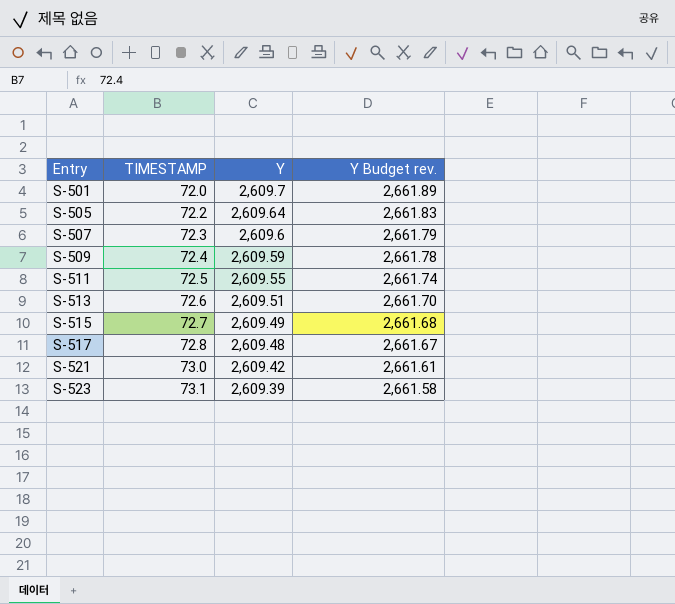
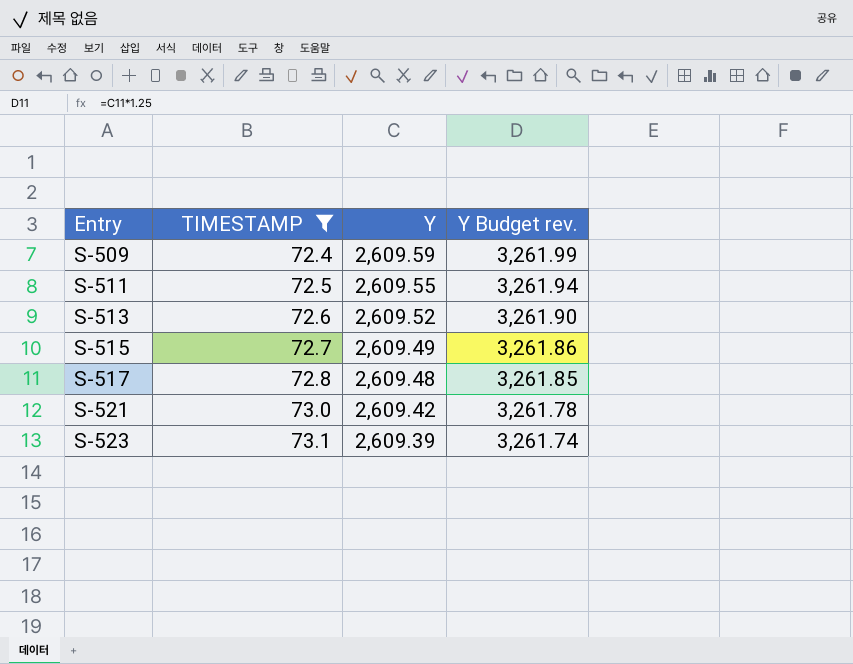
filter: none -> TIMESTAMP >= 72.4
column Y Budget rev. | formula: [Y] * 1.02 -> [Y] * 1.25
S-513 | Y: 2,609.51 -> 2,609.52

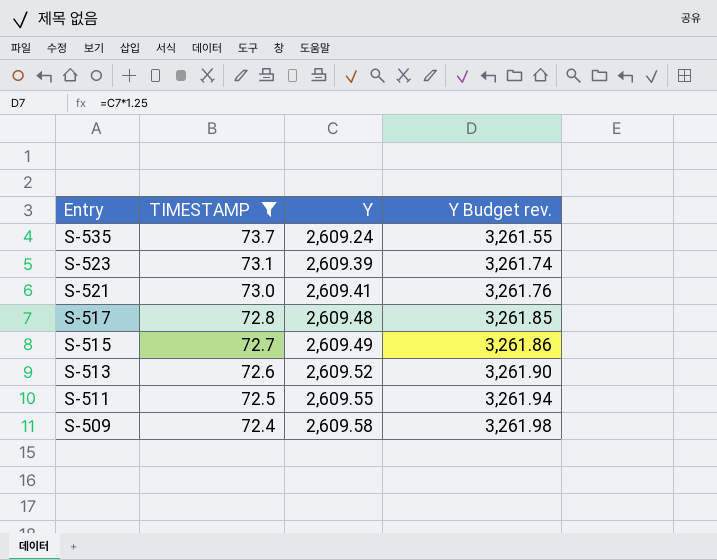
row order: Entry ascending -> Entry descending
row S-535: none -> 73.7 | 2,609.24 | 3,261.55
S-521 | Y: 2,609.42 -> 2,609.41
S-521 | Y Budget rev.: 3,261.78 -> 3,261.76
S-509 | Y: 2,609.59 -> 2,609.58
S-509 | Y Budget rev.: 3,261.99 -> 3,261.98

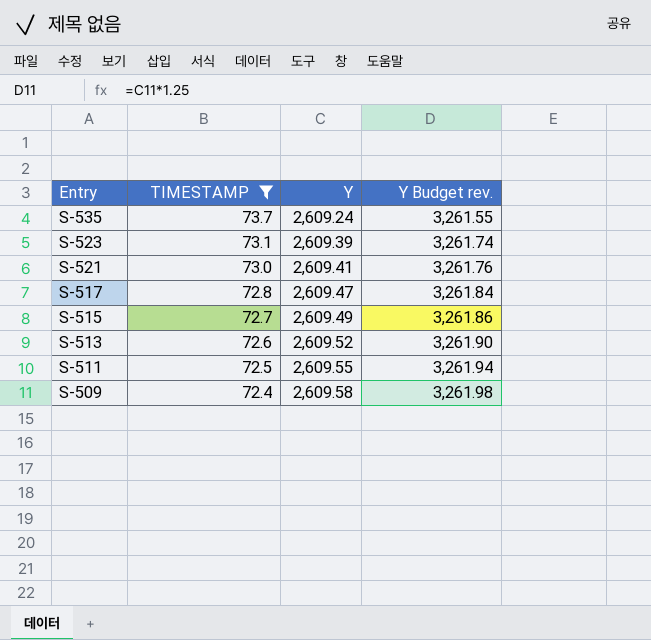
S-517 | Y: 2,609.48 -> 2,609.47
S-517 | Y Budget rev.: 3,261.85 -> 3,261.84

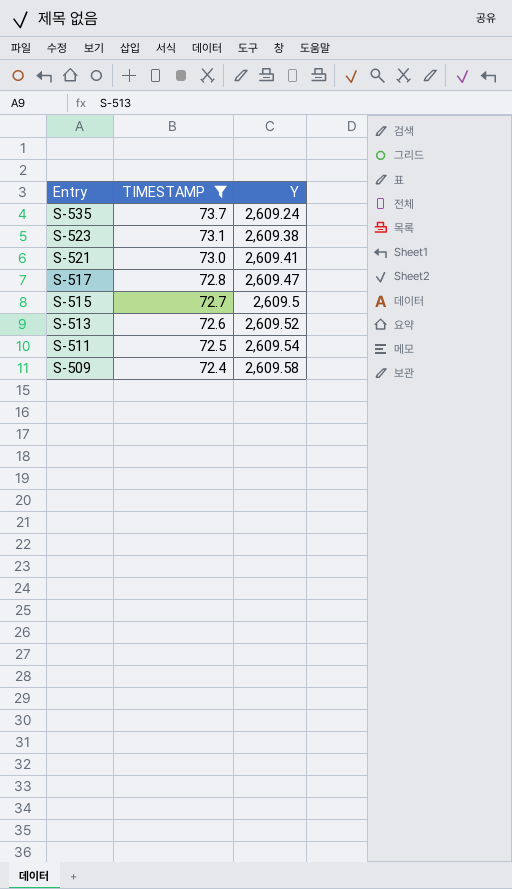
column Y Budget rev. | formula: [Y] * 1.25 -> none
S-523 | Y: 2,609.39 -> 2,609.38
S-515 | Y: 2,609.49 -> 2,609.5
S-511 | Y: 2,609.55 -> 2,609.54

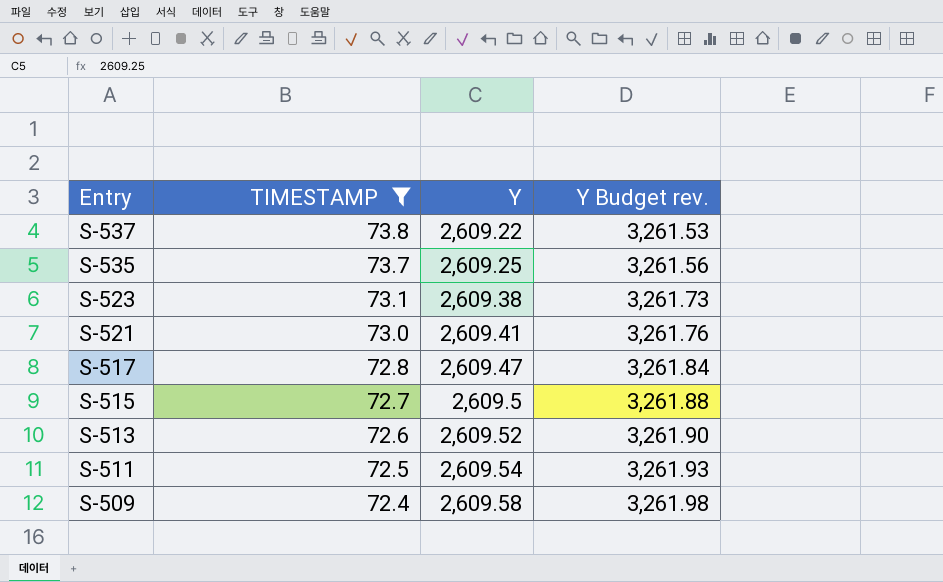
column Y Budget rev. | formula: none -> [Y] * 1.25
row S-537: none -> 73.8 | 2,609.22 | 3,261.53
S-535 | Y: 2,609.24 -> 2,609.25

